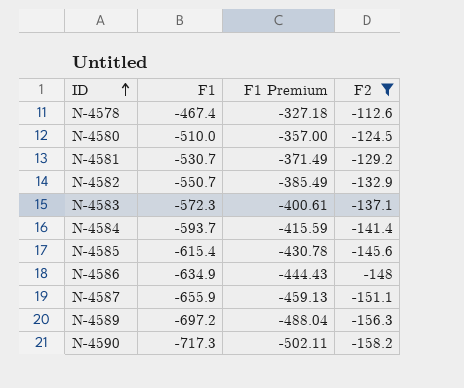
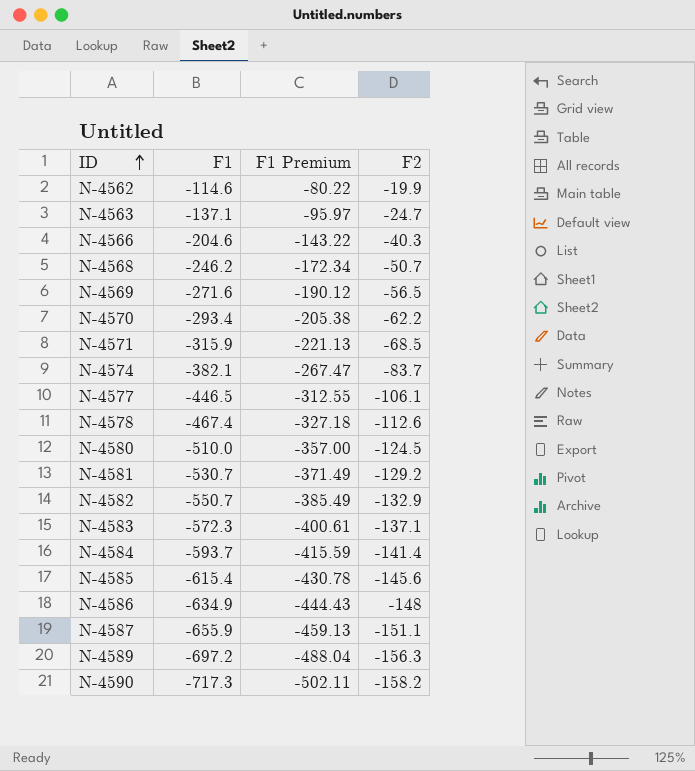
filter: F2 <= -112.6 -> none

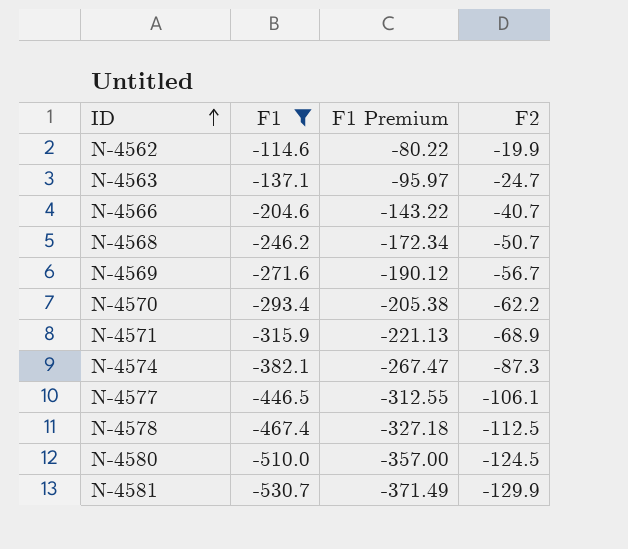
filter: none -> F1 >= -530.7
N-4566 | F2: -40.3 -> -40.7
N-4569 | F2: -56.5 -> -56.7
N-4571 | F2: -68.5 -> -68.9
N-4574 | F2: -83.7 -> -87.3
N-4578 | F2: -112.6 -> -112.5
N-4581 | F2: -129.2 -> -129.9

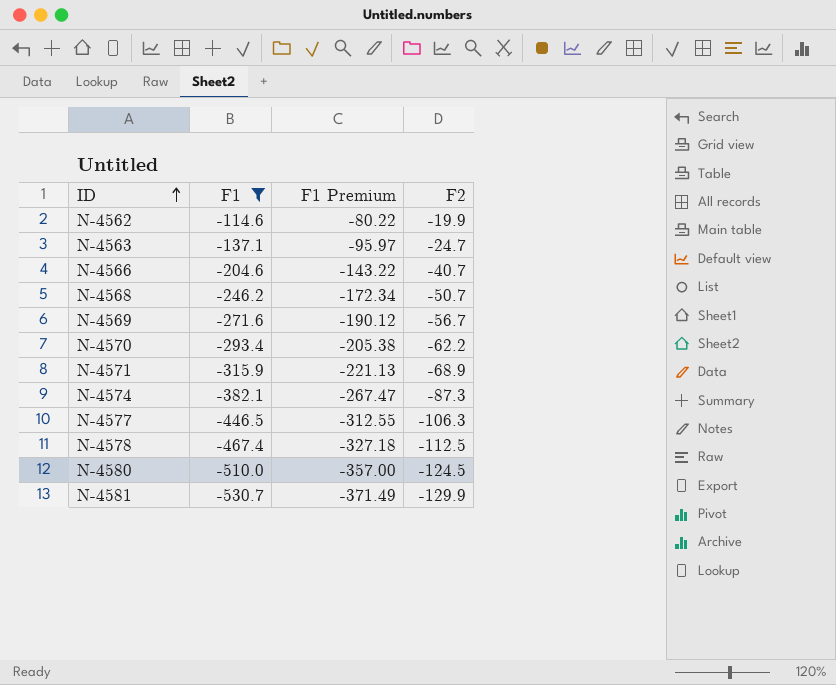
N-4577 | F2: -106.1 -> -106.3

